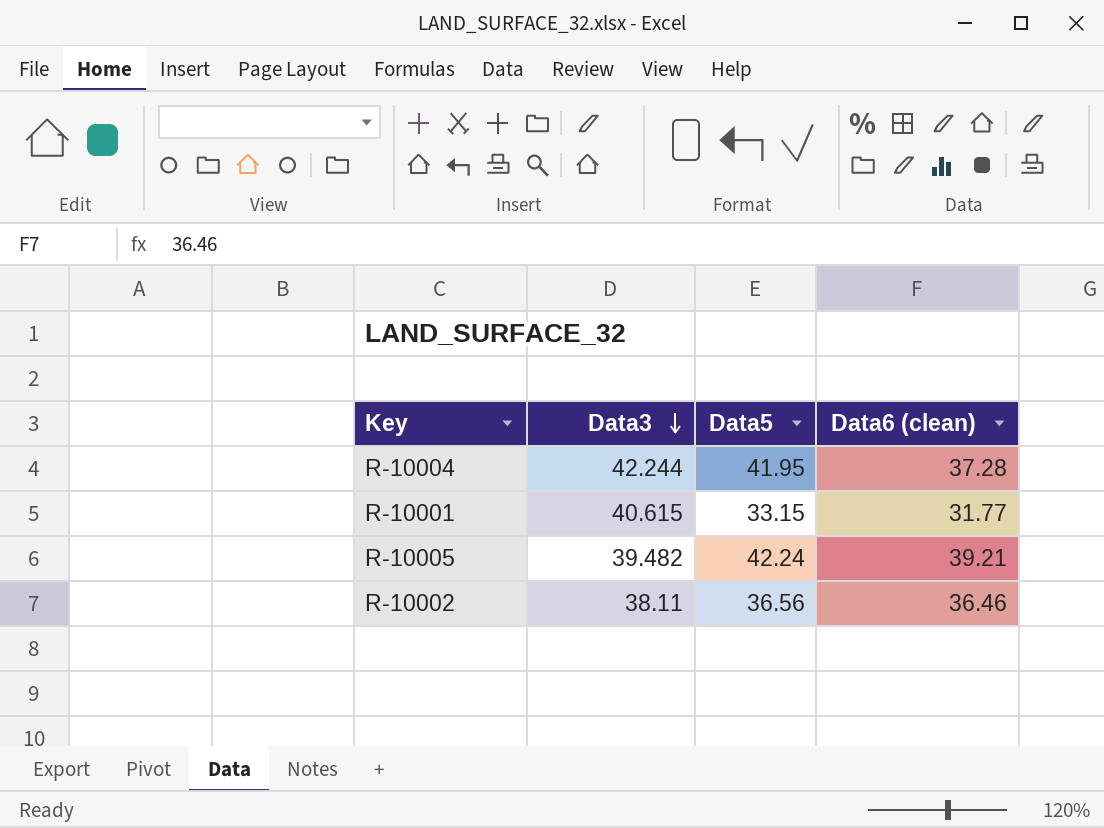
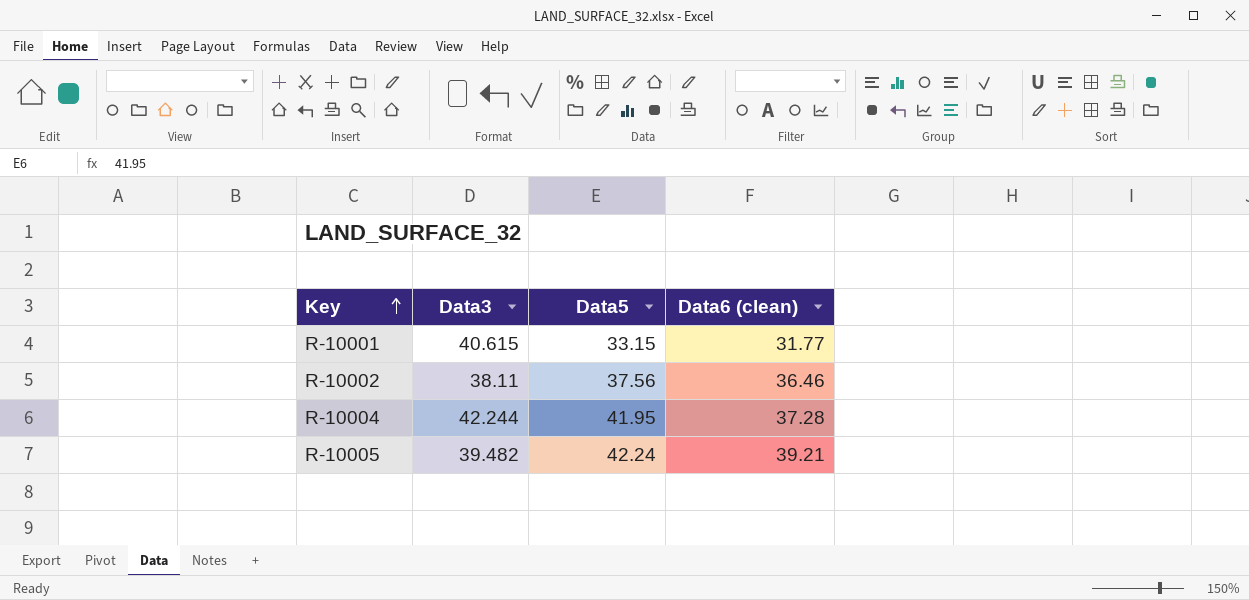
row order: Data3 descending -> Key ascending
R-10002 | Data5: 36.56 -> 37.56

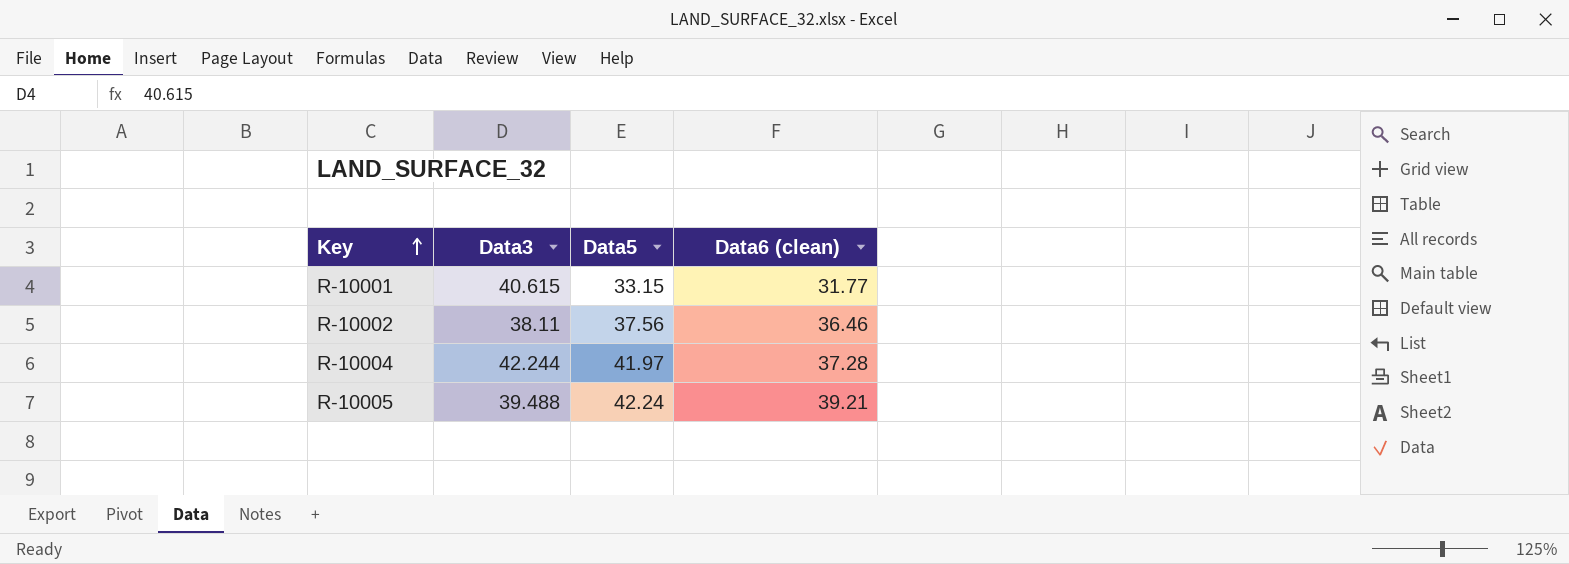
R-10004 | Data5: 41.95 -> 41.97
R-10005 | Data3: 39.482 -> 39.488

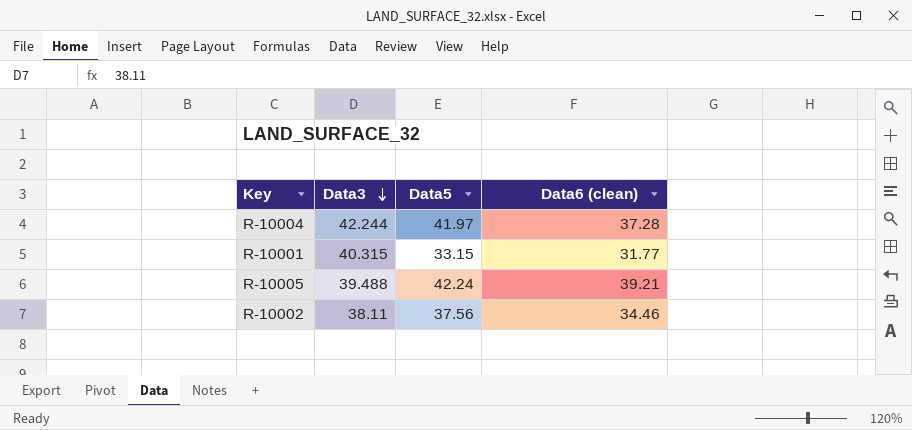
row order: Key ascending -> Data3 descending
R-10001 | Data3: 40.615 -> 40.315
R-10002 | Data6 (clean): 36.46 -> 34.46

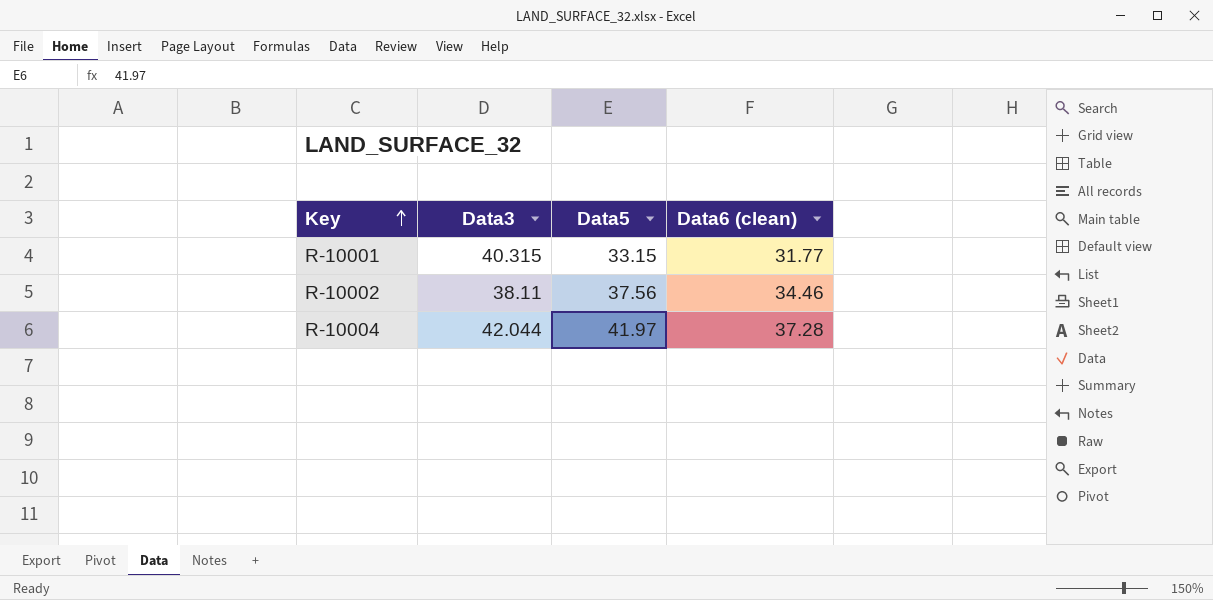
row order: Data3 descending -> Key ascending
row R-10005: 39.488 | 42.24 | 39.21 -> none
R-10004 | Data3: 42.244 -> 42.044

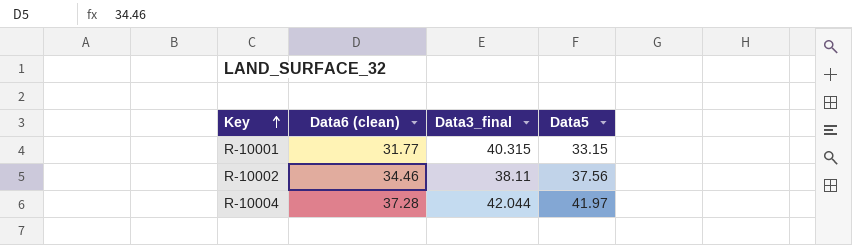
column Data6 (clean) | position: 4 -> 2
column name: Data3 -> Data3_final

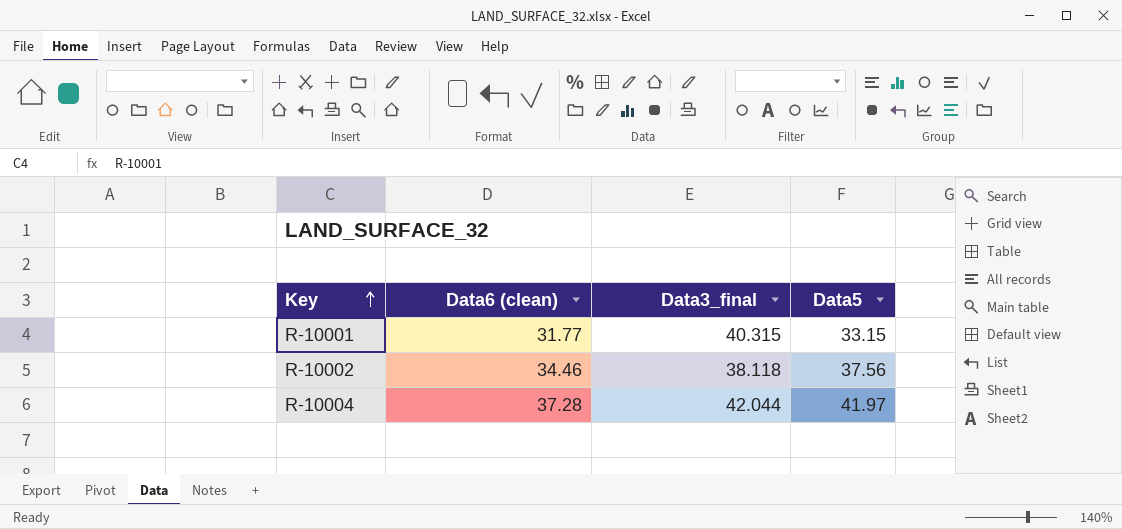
R-10002 | Data3_final: 38.11 -> 38.118

